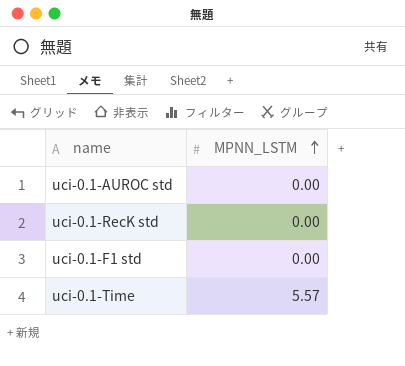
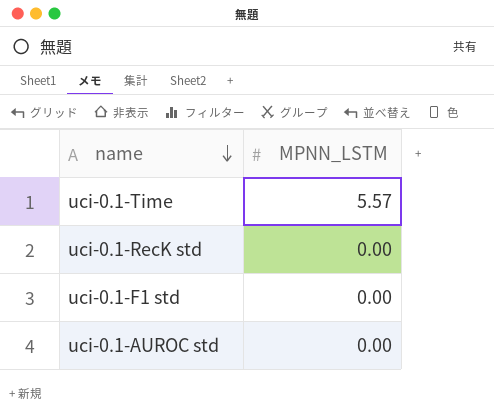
row order: MPNN_LSTM ascending -> name descending

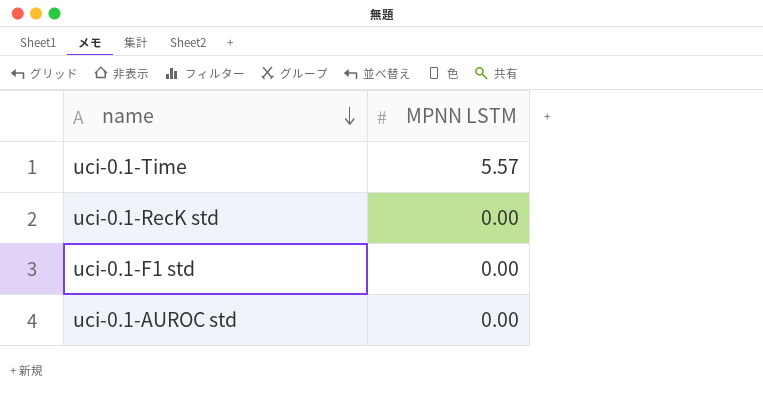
column name: MPNN_LSTM -> MPNN LSTM

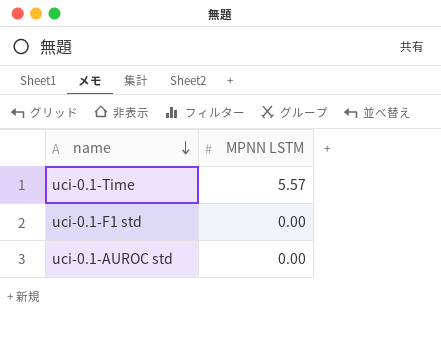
row uci-0.1-RecK std: 0.00 -> none

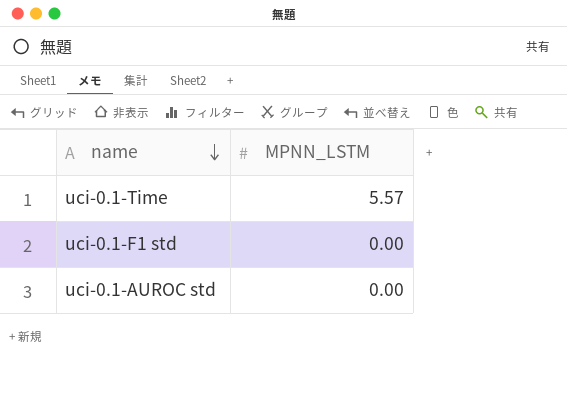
column name: MPNN LSTM -> MPNN_LSTM

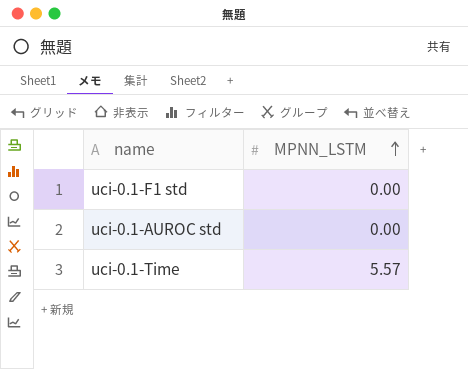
row order: name descending -> MPNN_LSTM ascending

